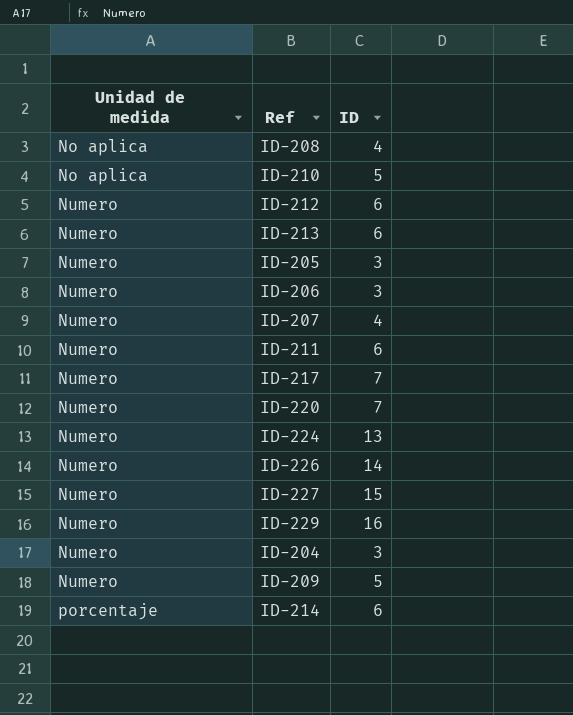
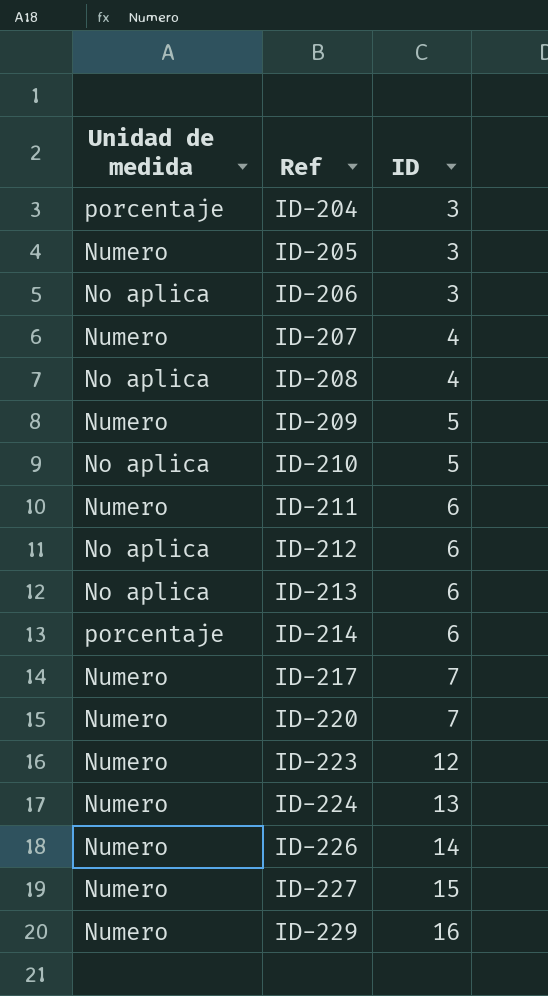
row order: Unidad de medida ascending -> Ref ascending
ID-204 | Unidad de medida: Numero -> porcentaje
ID-206 | Unidad de medida: Numero -> No aplica
ID-212 | Unidad de medida: Numero -> No aplica
ID-213 | Unidad de medida: Numero -> No aplica
row ID-223: none -> Numero | 12

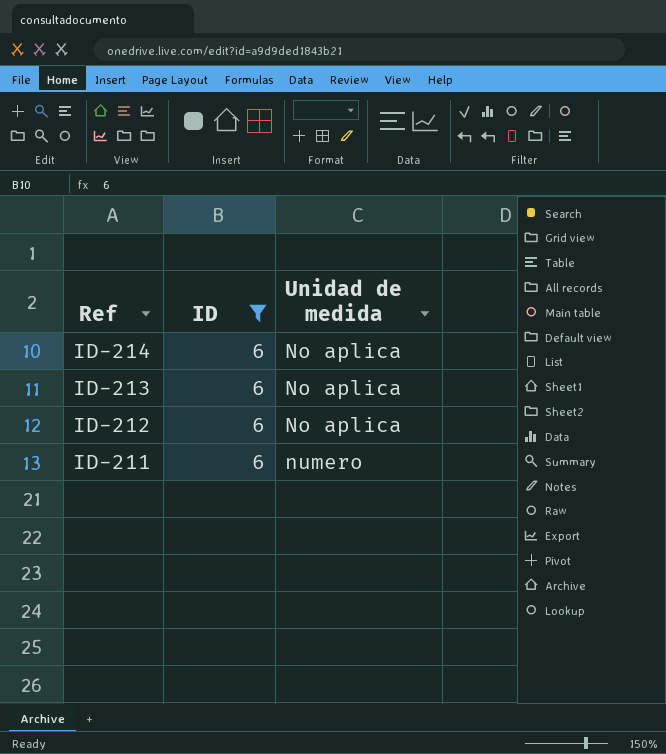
filter: none -> ID = 6
row order: Ref ascending -> Ref descending
column Unidad de medida | position: 1 -> 3
ID-214 | Unidad de medida: porcentaje -> No aplica
ID-211 | Unidad de medida: Numero -> numero

